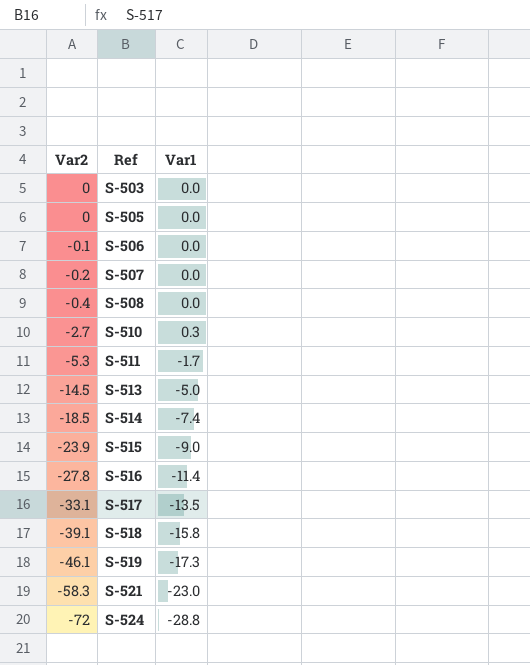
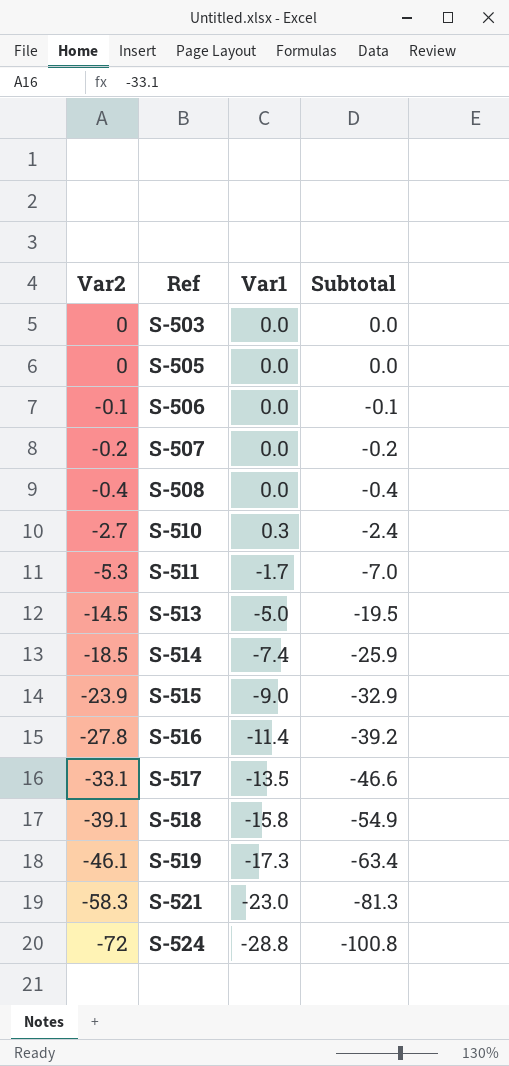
column Subtotal | formula: none -> [Var2] + [Var1]

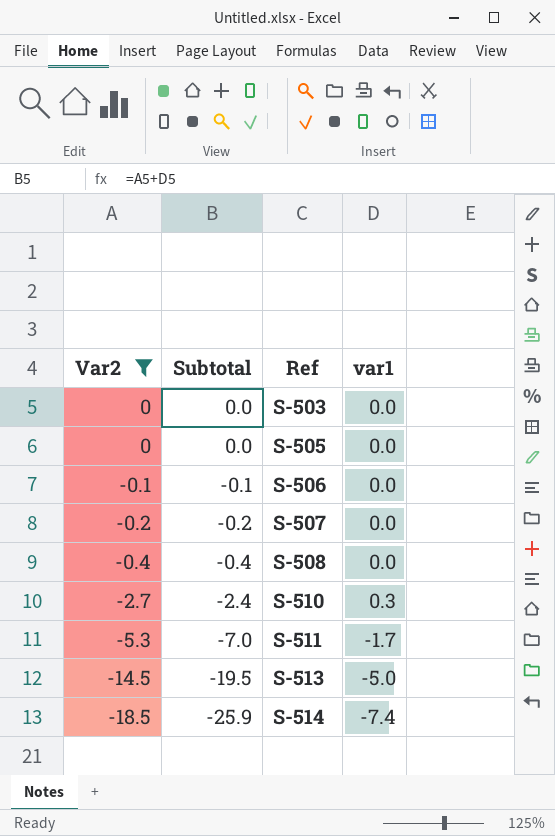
filter: none -> Var2 >= -18.5
column Subtotal | position: 4 -> 2
column name: Var1 -> var1

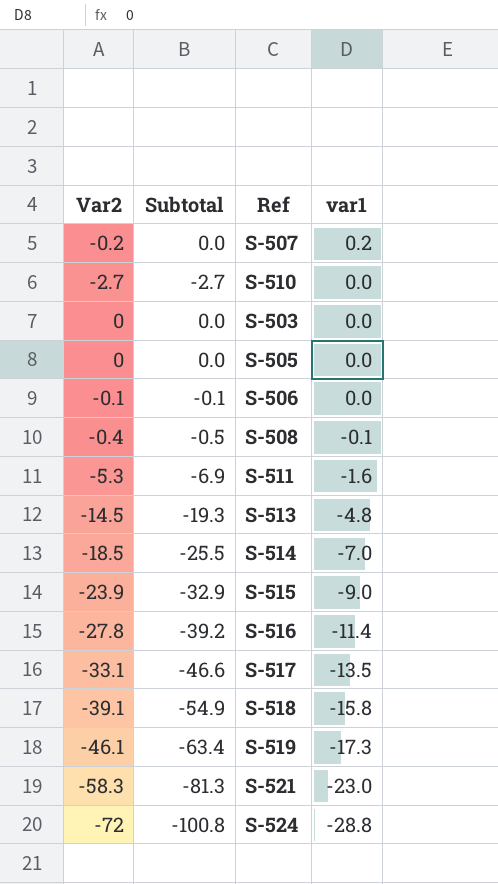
filter: Var2 >= -18.5 -> none
row order: Var2 descending -> var1 descending
S-507 | Subtotal: -0.2 -> 0.0
S-507 | var1: 0.0 -> 0.2
S-510 | Subtotal: -2.4 -> -2.7
S-510 | var1: 0.3 -> 0.0
S-508 | Subtotal: -0.4 -> -0.5
S-508 | var1: 0.0 -> -0.1
S-511 | Subtotal: -7.0 -> -6.9
S-511 | var1: -1.7 -> -1.6
S-513 | Subtotal: -19.5 -> -19.3
S-513 | var1: -5.0 -> -4.8
S-514 | Subtotal: -25.9 -> -25.5
S-514 | var1: -7.4 -> -7.0

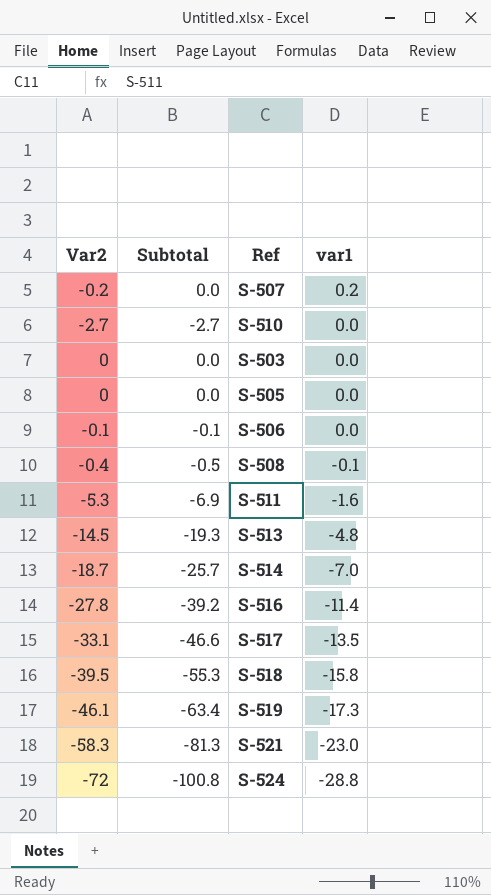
row S-515: -23.9 | -32.9 | -9.0 -> none
S-514 | Var2: -18.5 -> -18.7
S-514 | Subtotal: -25.5 -> -25.7
S-518 | Var2: -39.1 -> -39.5
S-518 | Subtotal: -54.9 -> -55.3

